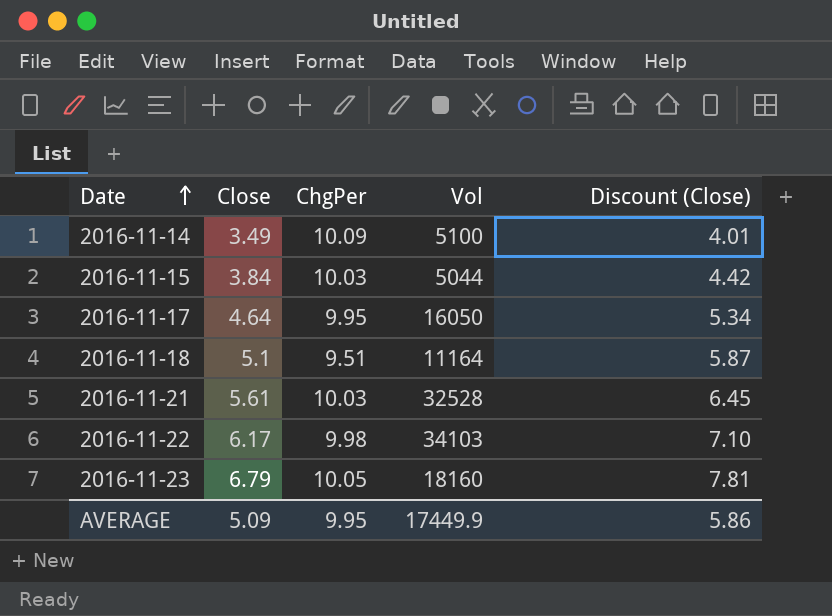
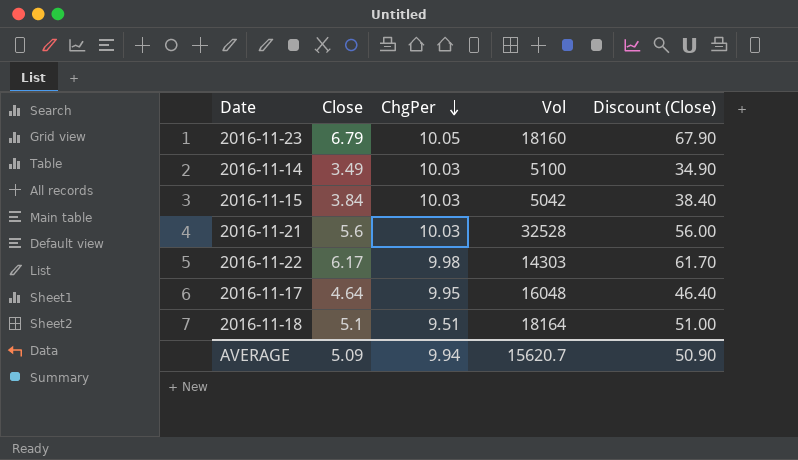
row order: Date ascending -> ChgPer descending
column Discount (Close) | formula: [Close] * 1.15 -> [Close] * 10
2016-11-14 | ChgPer: 10.09 -> 10.03
2016-11-15 | Vol: 5044 -> 5042
2016-11-21 | Close: 5.61 -> 5.6
2016-11-22 | Vol: 34103 -> 14303
2016-11-17 | Vol: 16050 -> 16048
2016-11-18 | Vol: 11164 -> 18164
AVERAGE | ChgPer: 9.95 -> 9.94
AVERAGE | Vol: 17449.9 -> 15620.7
AVERAGE | Discount (Close): 5.86 -> 50.90

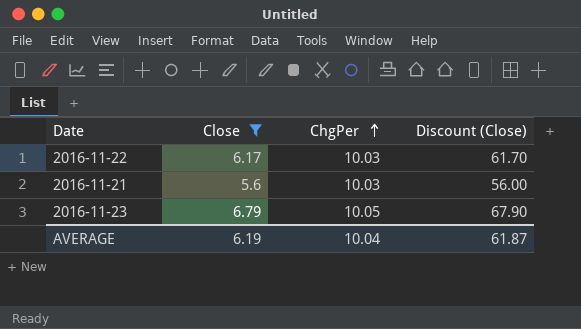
filter: none -> Close >= 5.6
row order: ChgPer descending -> ChgPer ascending
column Vol | position: 4 -> none
2016-11-22 | ChgPer: 9.98 -> 10.03
AVERAGE | Close: 5.09 -> 6.19
AVERAGE | ChgPer: 9.94 -> 10.04
AVERAGE | Discount (Close): 50.90 -> 61.87

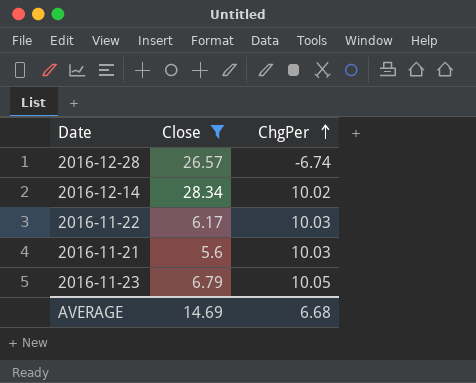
column Discount (Close) | formula: [Close] * 10 -> none
row 2016-12-28: none -> 26.57 | -6.74
row 2016-12-14: none -> 28.34 | 10.02
AVERAGE | Close: 6.19 -> 14.69
AVERAGE | ChgPer: 10.04 -> 6.68

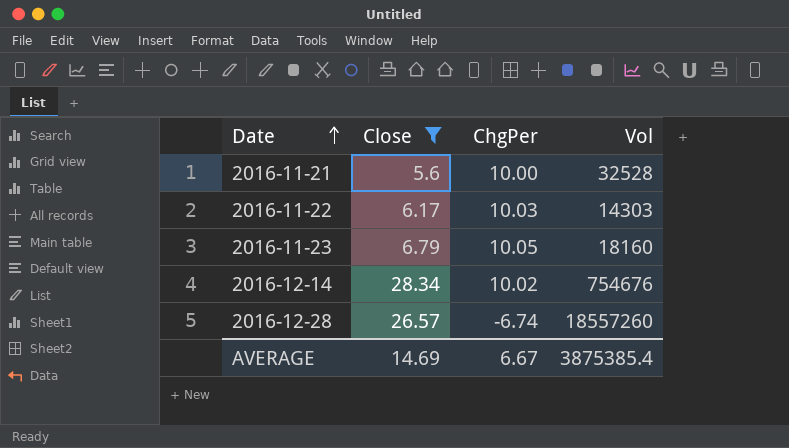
row order: ChgPer ascending -> Date ascending
column Vol | position: none -> 4
2016-11-21 | ChgPer: 10.03 -> 10.00
AVERAGE | ChgPer: 6.68 -> 6.67

